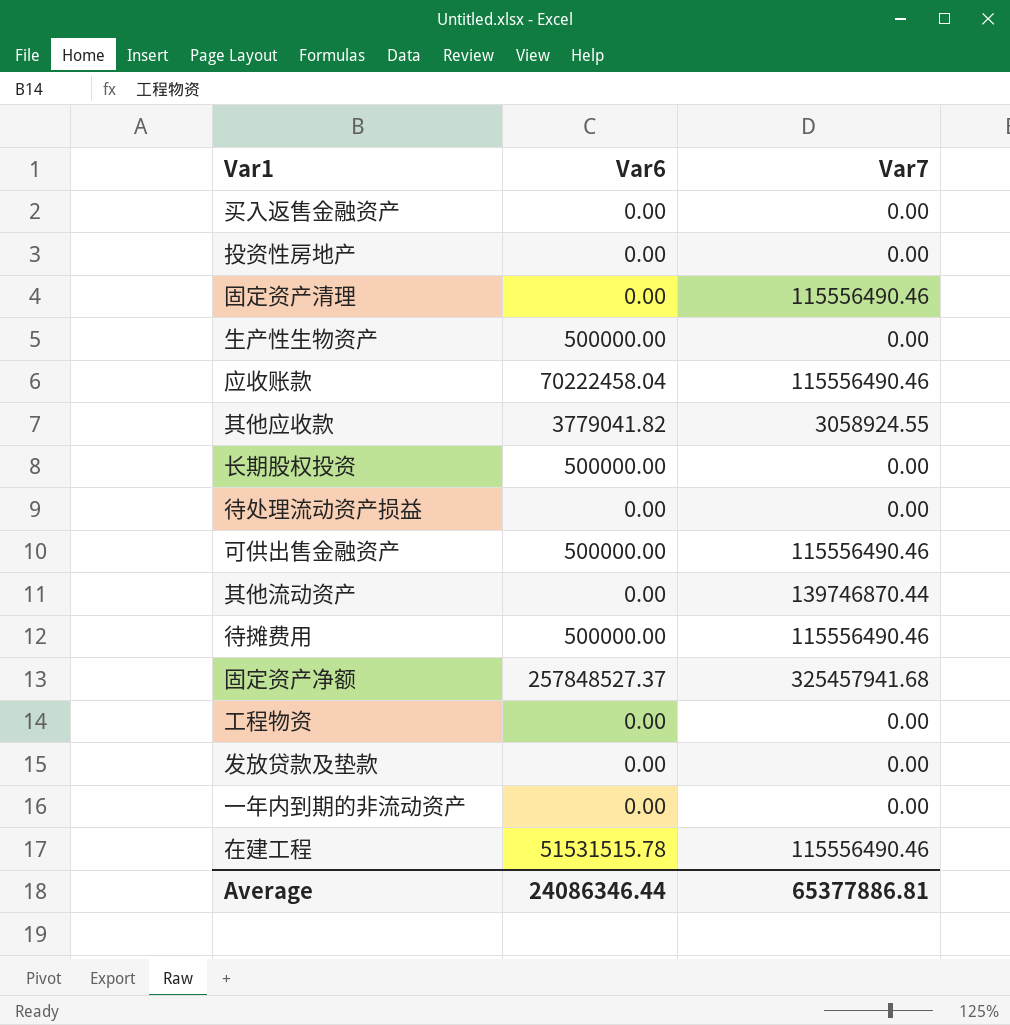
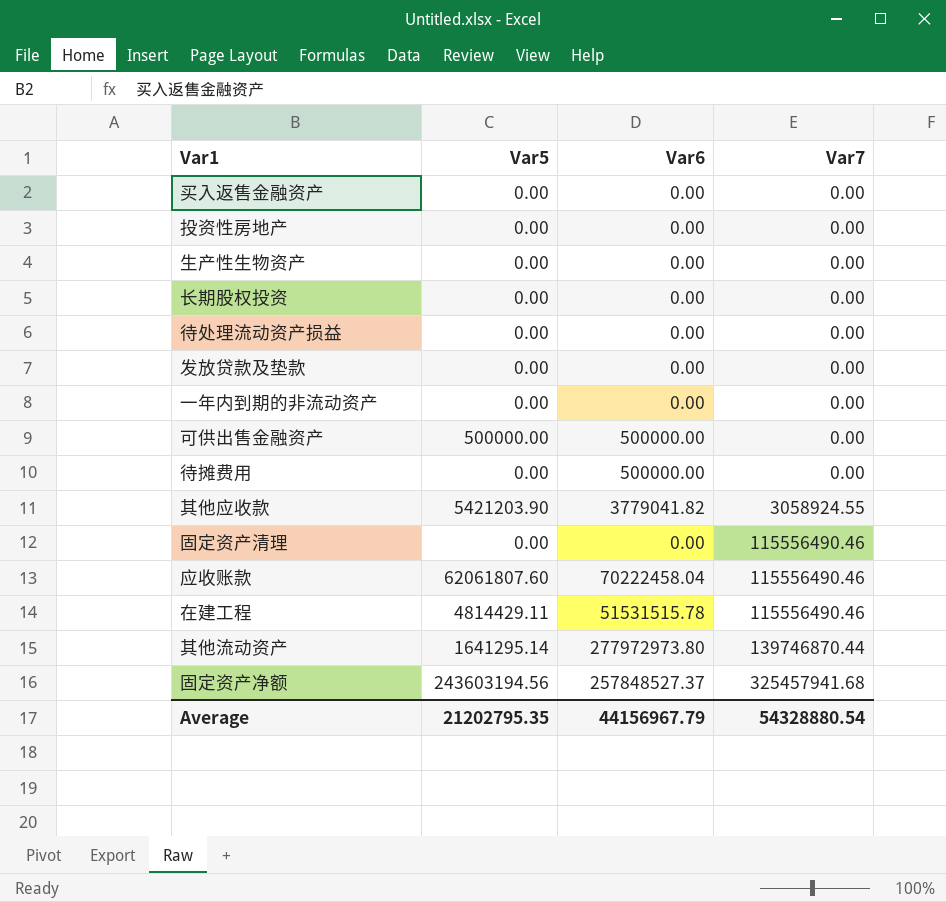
row order: none -> Var7 ascending
column Var5 | position: none -> 2
row 工程物资: 0.00 | 0.00 -> none
生产性生物资产 | Var6: 500000.00 -> 0.00
长期股权投资 | Var6: 500000.00 -> 0.00
可供出售金融资产 | Var7: 115556490.46 -> 0.00
待摊费用 | Var7: 115556490.46 -> 0.00
其他流动资产 | Var6: 0.00 -> 277972973.80
Average | Var6: 24086346.44 -> 44156967.79
Average | Var7: 65377886.81 -> 54328880.54

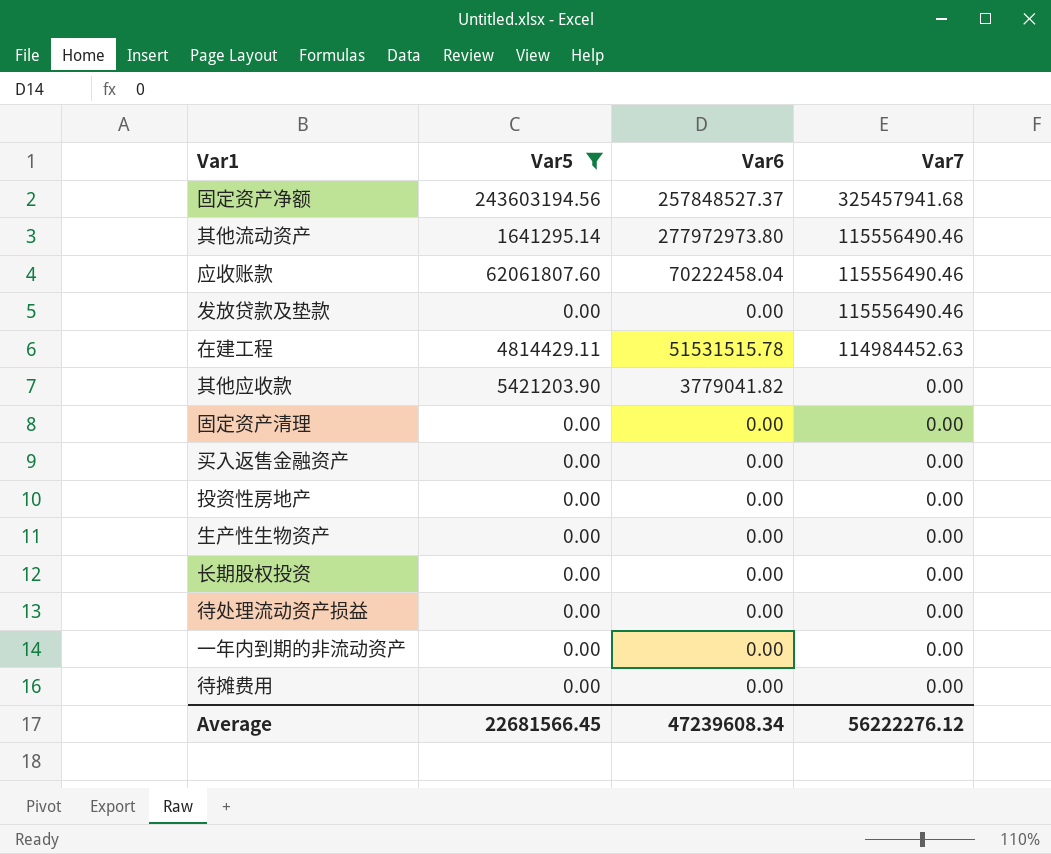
filter: none -> Var5 != 500000.00
row order: Var7 ascending -> Var7 descending
其他流动资产 | Var7: 139746870.44 -> 115556490.46
发放贷款及垫款 | Var7: 0.00 -> 115556490.46
在建工程 | Var7: 115556490.46 -> 114984452.63
其他应收款 | Var7: 3058924.55 -> 0.00
固定资产清理 | Var7: 115556490.46 -> 0.00
待摊费用 | Var6: 500000.00 -> 0.00
Average | Var5: 21202795.35 -> 22681566.45
Average | Var6: 44156967.79 -> 47239608.34
Average | Var7: 54328880.54 -> 56222276.12

